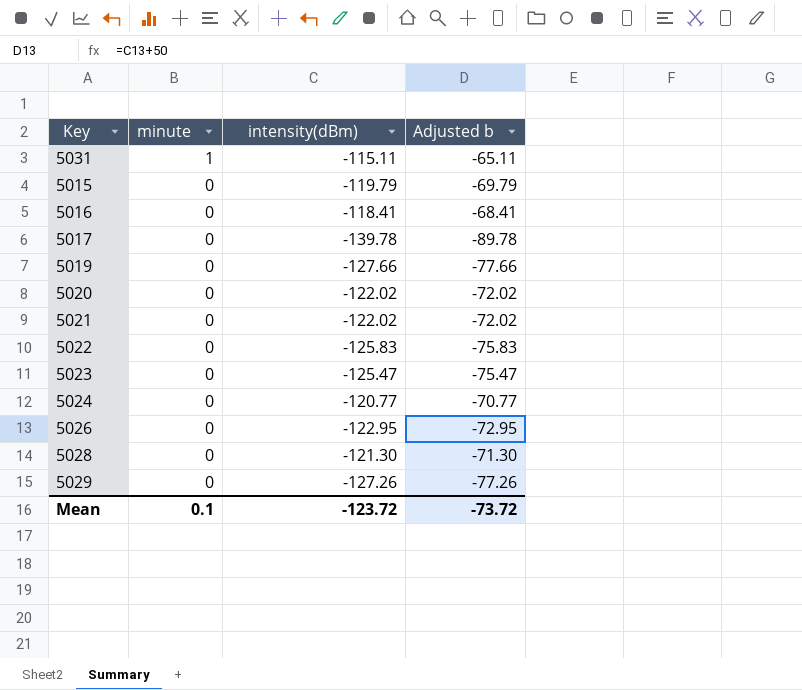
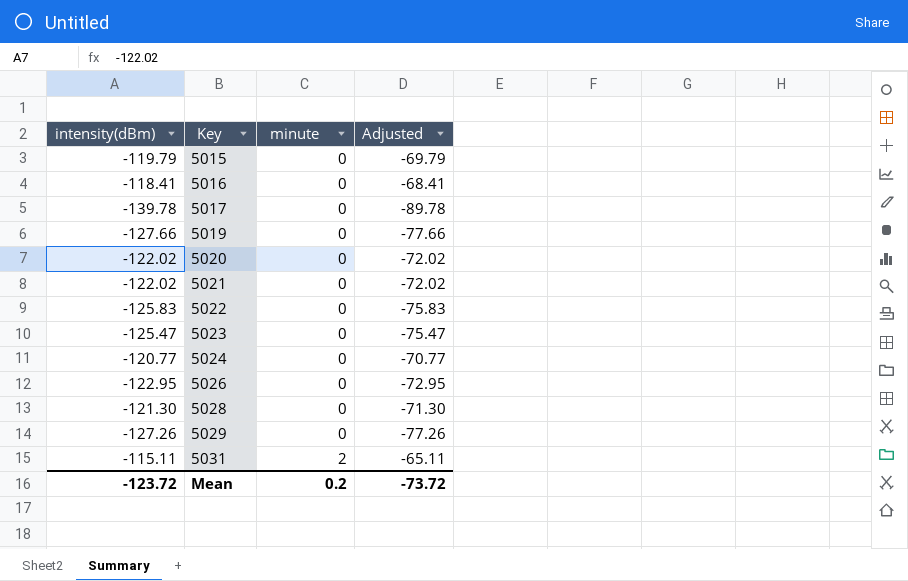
row order: minute descending -> Key ascending
column intensity(dBm) | position: 3 -> 1
column name: Adjusted b -> Adjusted
5031 | minute: 1 -> 2
Mean | minute: 0.1 -> 0.2

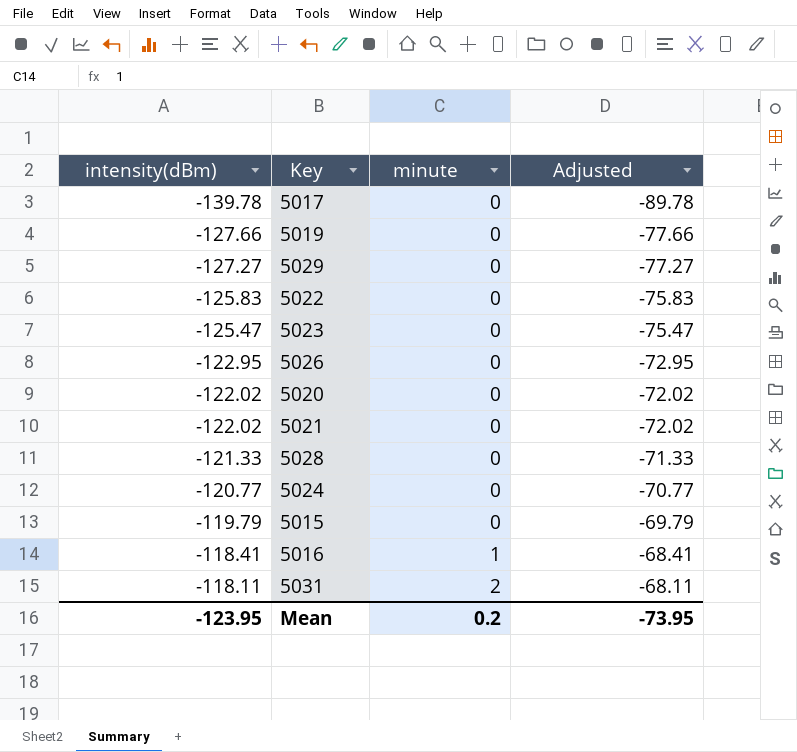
row order: Key ascending -> intensity(dBm) ascending
5029 | intensity(dBm): -127.26 -> -127.27
5029 | Adjusted: -77.26 -> -77.27
5028 | intensity(dBm): -121.30 -> -121.33
5028 | Adjusted: -71.30 -> -71.33
5016 | minute: 0 -> 1
5031 | intensity(dBm): -115.11 -> -118.11
5031 | Adjusted: -65.11 -> -68.11
Mean | intensity(dBm): -123.72 -> -123.95
Mean | Adjusted: -73.72 -> -73.95

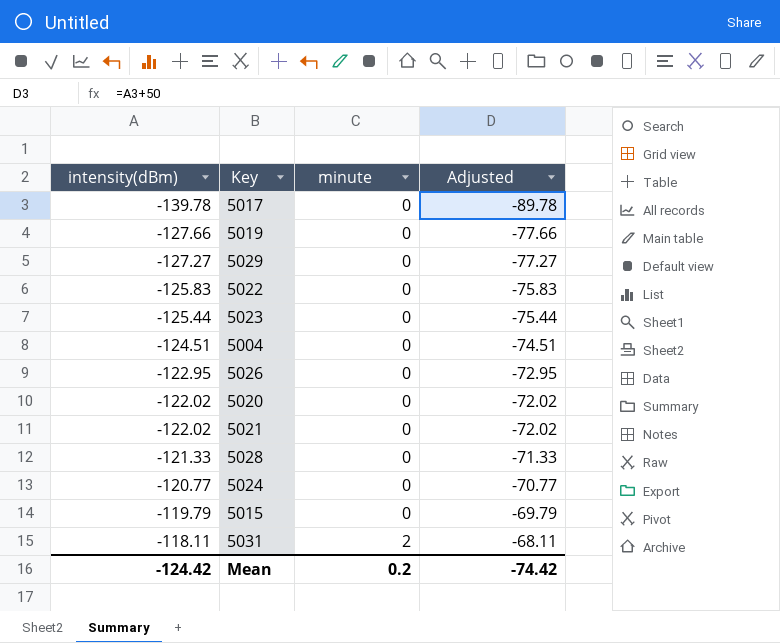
row 5016: -118.41 | 1 | -68.41 -> none
5023 | intensity(dBm): -125.47 -> -125.44
5023 | Adjusted: -75.47 -> -75.44
row 5004: none -> -124.51 | 0 | -74.51
Mean | intensity(dBm): -123.95 -> -124.42
Mean | Adjusted: -73.95 -> -74.42

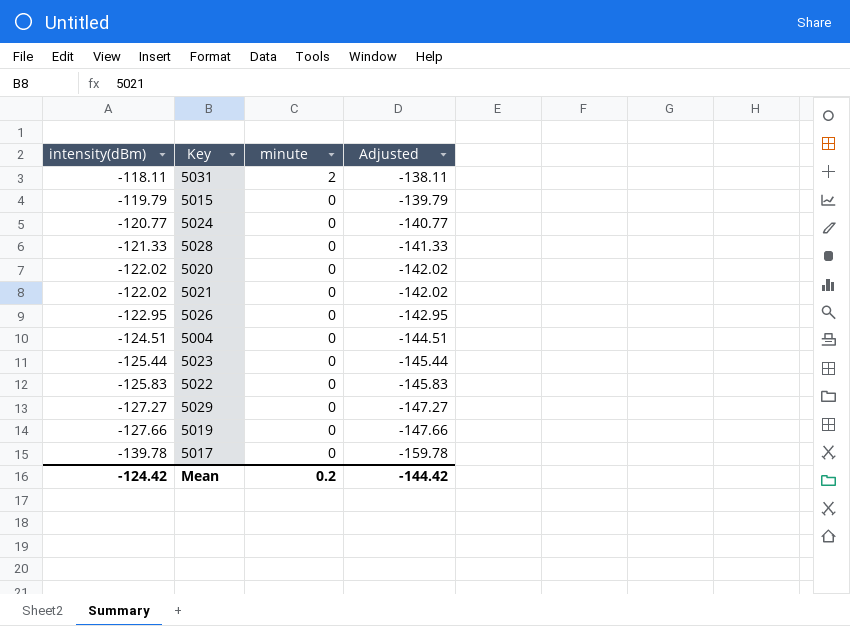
row order: intensity(dBm) ascending -> intensity(dBm) descending
column Adjusted | formula: [intensity(dBm)] + 50 -> [intensity(dBm)] - 20
Mean | Adjusted: -74.42 -> -144.42

